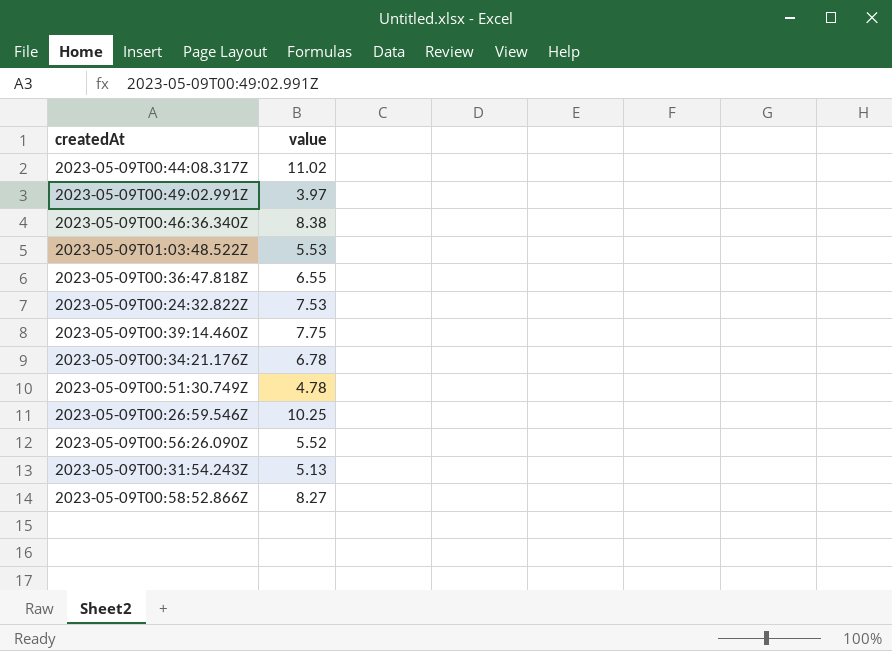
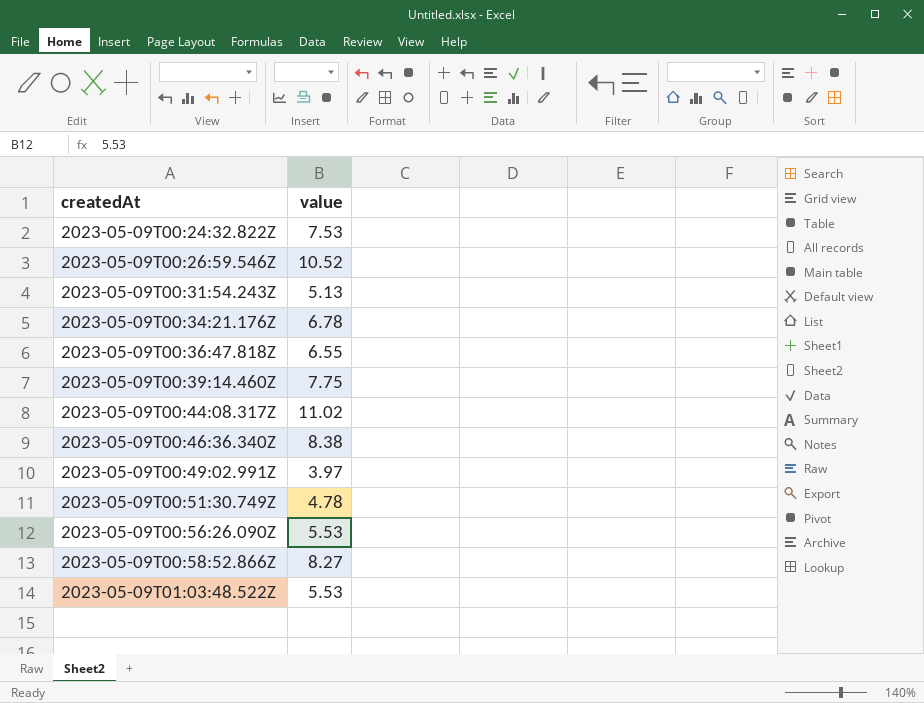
row order: none -> createdAt ascending
2023-05-09T00:26:59.546Z | value: 10.25 -> 10.52
2023-05-09T00:56:26.090Z | value: 5.52 -> 5.53

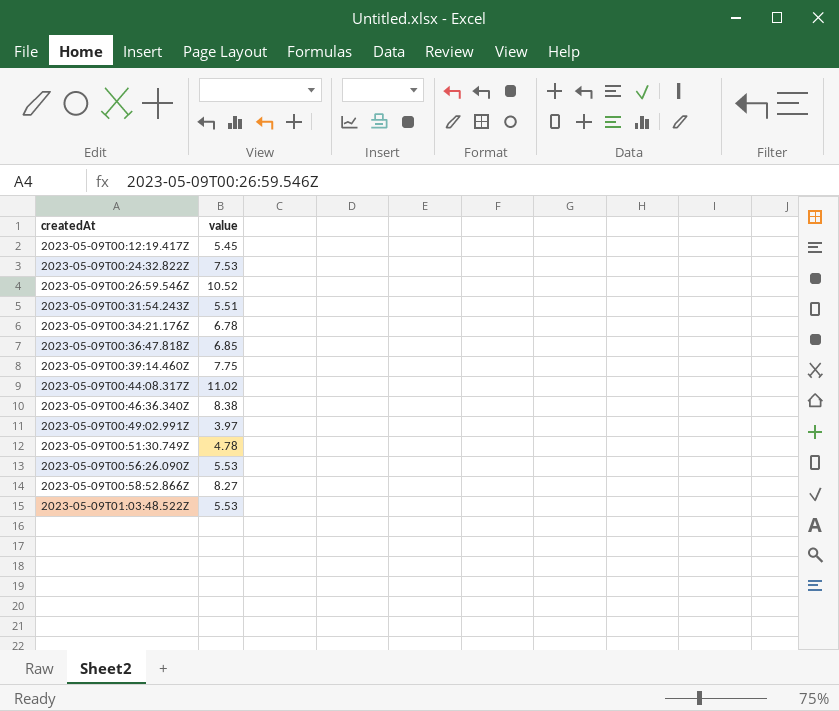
row 2023-05-09T00:12:19.417Z: none -> 5.45
2023-05-09T00:31:54.243Z | value: 5.13 -> 5.51
2023-05-09T00:36:47.818Z | value: 6.55 -> 6.85

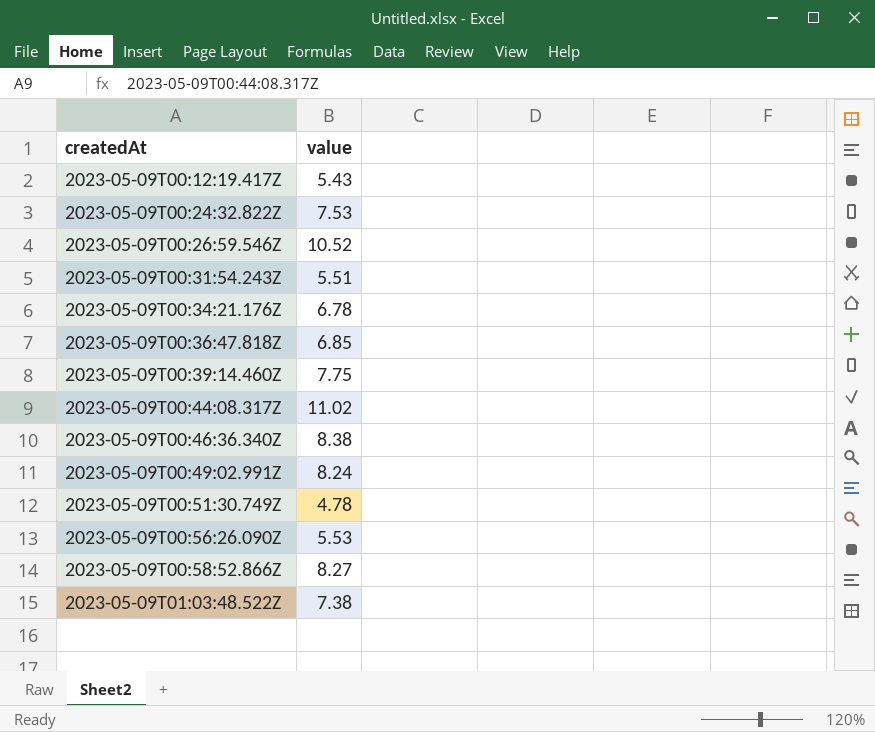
2023-05-09T00:12:19.417Z | value: 5.45 -> 5.43
2023-05-09T00:49:02.991Z | value: 3.97 -> 8.24
2023-05-09T01:03:48.522Z | value: 5.53 -> 7.38

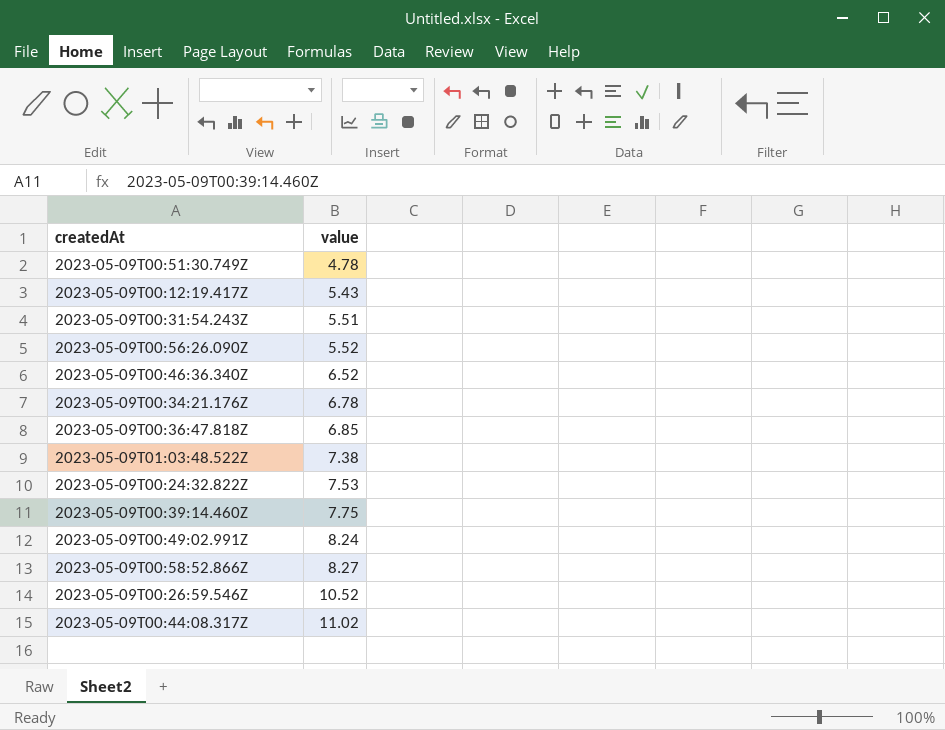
row order: createdAt ascending -> value ascending
2023-05-09T00:56:26.090Z | value: 5.53 -> 5.52
2023-05-09T00:46:36.340Z | value: 8.38 -> 6.52

